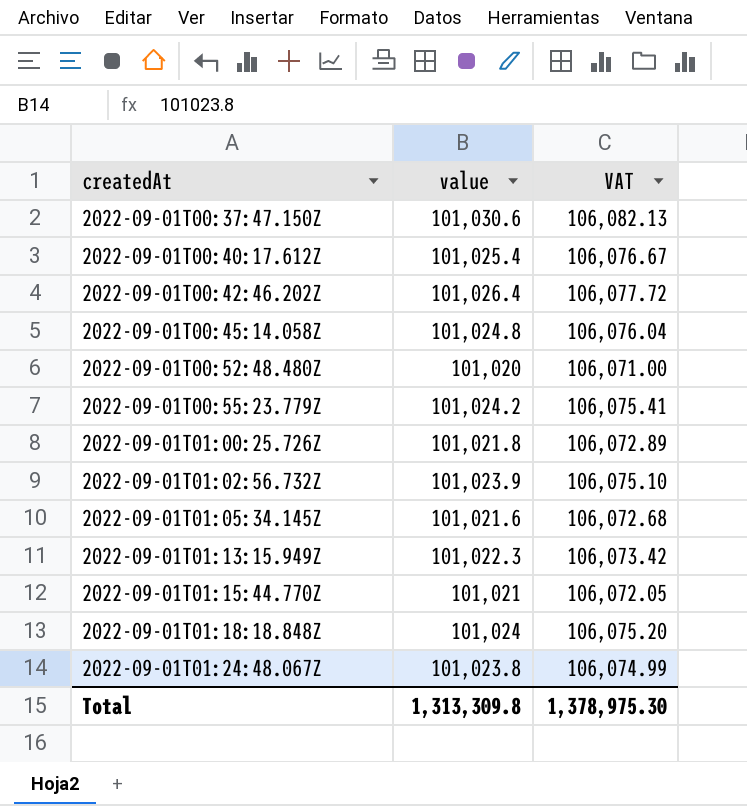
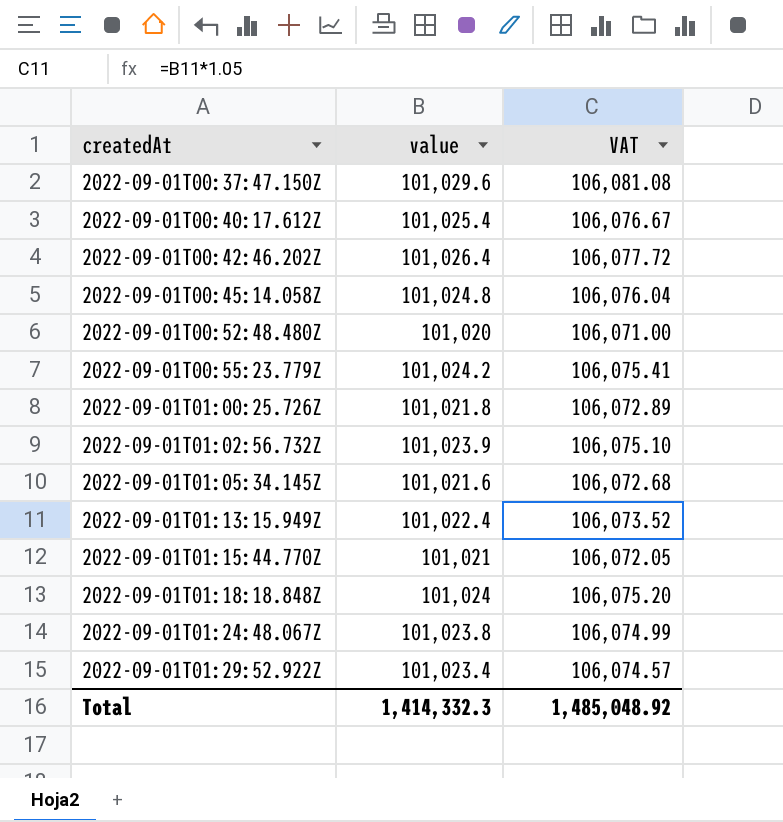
2022-09-01T00:37:47.150Z | value: 101,030.6 -> 101,029.6
2022-09-01T00:37:47.150Z | VAT: 106,082.13 -> 106,081.08
2022-09-01T01:13:15.949Z | value: 101,022.3 -> 101,022.4
2022-09-01T01:13:15.949Z | VAT: 106,073.42 -> 106,073.52
row 2022-09-01T01:29:52.922Z: none -> 101,023.4 | 106,074.57
Total | value: 1,313,309.8 -> 1,414,332.3
Total | VAT: 1,378,975.30 -> 1,485,048.92

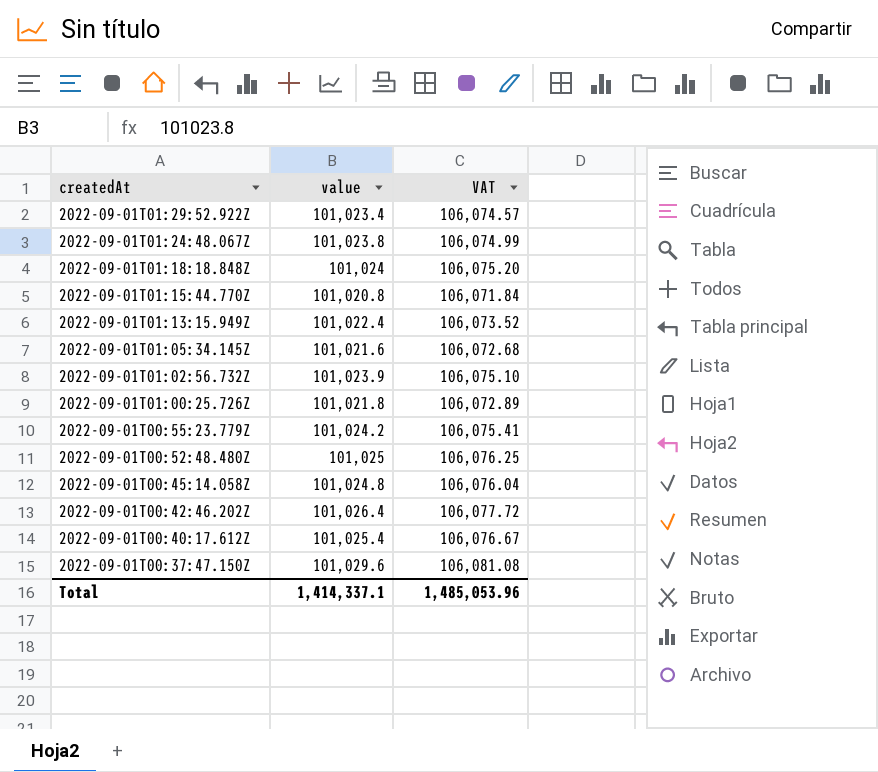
row order: createdAt ascending -> createdAt descending
2022-09-01T01:15:44.770Z | value: 101,021 -> 101,020.8
2022-09-01T01:15:44.770Z | VAT: 106,072.05 -> 106,071.84
2022-09-01T00:52:48.480Z | value: 101,020 -> 101,025
2022-09-01T00:52:48.480Z | VAT: 106,071.00 -> 106,076.25
Total | value: 1,414,332.3 -> 1,414,337.1
Total | VAT: 1,485,048.92 -> 1,485,053.96

